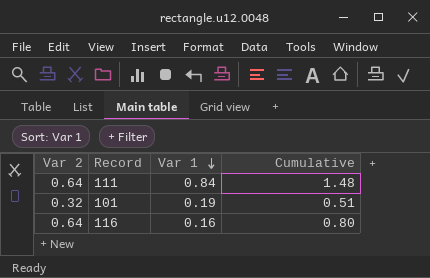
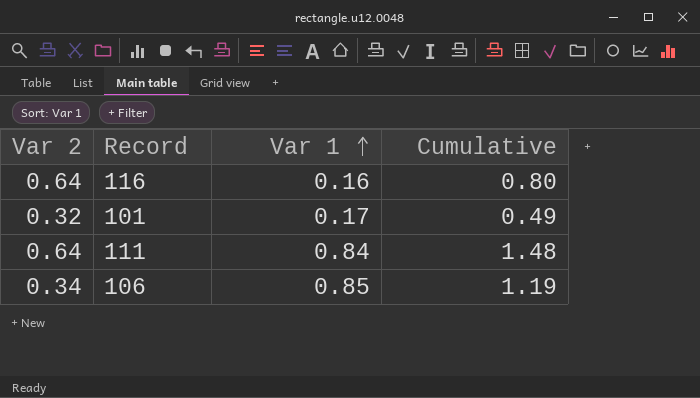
row order: Var 1 descending -> Var 1 ascending
101 | Var 1: 0.19 -> 0.17
101 | Cumulative: 0.51 -> 0.49
row 106: none -> 0.34 | 0.85 | 1.19

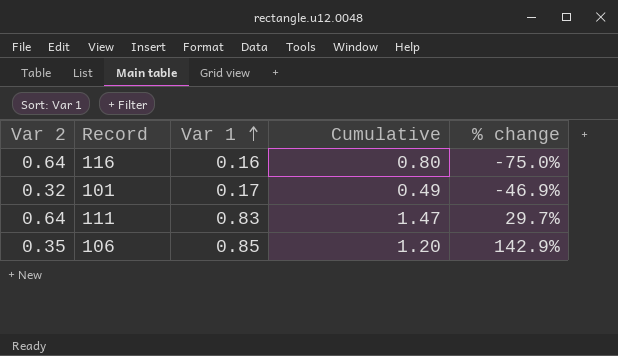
column % change | formula: none -> ([Var 1] - [Var 2]) / [Var 2]
111 | Var 1: 0.84 -> 0.83
111 | Cumulative: 1.48 -> 1.47
106 | Var 2: 0.34 -> 0.35
106 | Cumulative: 1.19 -> 1.20

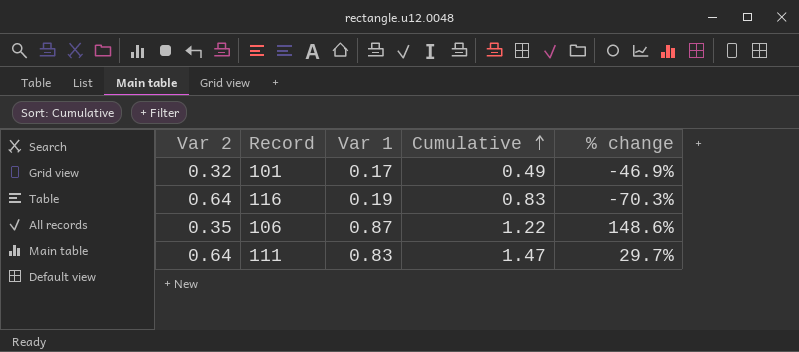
row order: Var 1 ascending -> Cumulative ascending
116 | Var 1: 0.16 -> 0.19
116 | Cumulative: 0.80 -> 0.83
116 | % change: -75.0% -> -70.3%
106 | Var 1: 0.85 -> 0.87
106 | Cumulative: 1.20 -> 1.22
106 | % change: 142.9% -> 148.6%

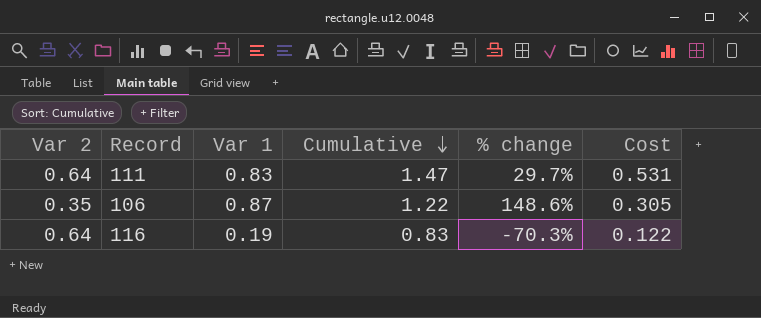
row order: Cumulative ascending -> Cumulative descending
column Cost | formula: none -> [Var 2] * [Var 1]
row 101: 0.32 | 0.17 | 0.49 | -46.9% -> none

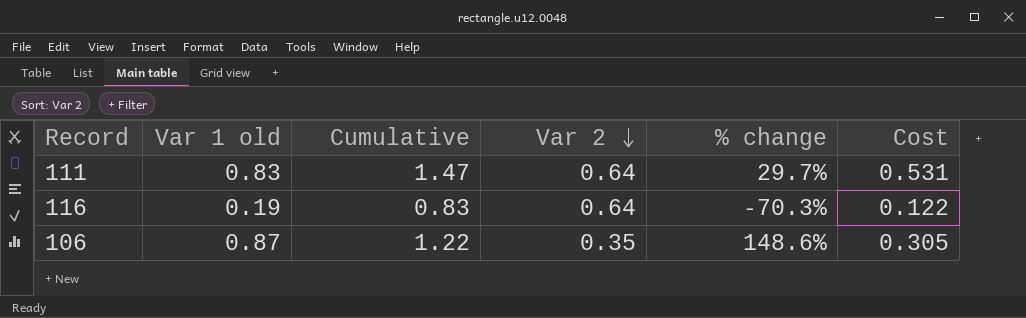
row order: Cumulative descending -> Var 2 descending
column name: Var 1 -> Var 1 old
column Var 2 | position: 1 -> 4

